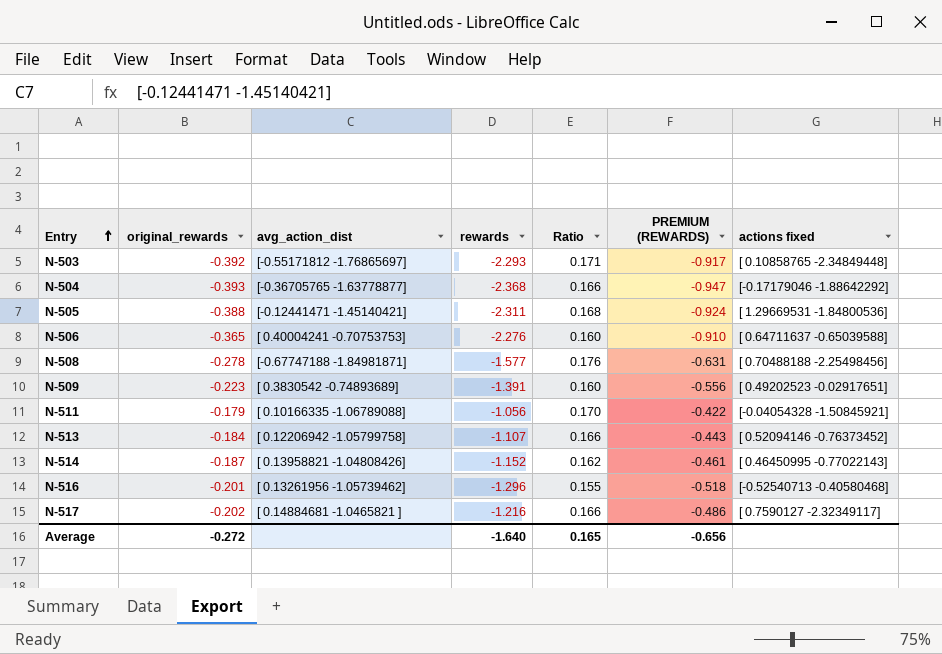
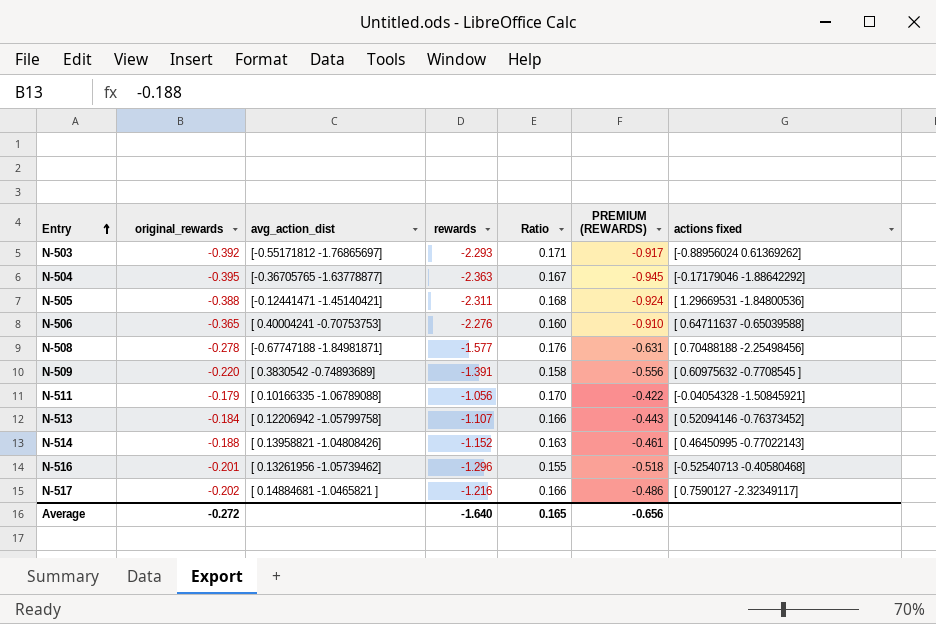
N-503 | actions fixed: [ 0.10858765 -2.34849448] -> [-0.88956024 0.61369262]
N-504 | original_rewards: -0.393 -> -0.395
N-504 | rewards: -2.368 -> -2.363
N-504 | Ratio: 0.166 -> 0.167
N-504 | PREMIUM (REWARDS): -0.947 -> -0.945
N-509 | original_rewards: -0.223 -> -0.220
N-509 | Ratio: 0.160 -> 0.158
N-509 | actions fixed: [ 0.49202523 -0.02917651] -> [ 0.60975632 -0.7708545 ]
N-514 | original_rewards: -0.187 -> -0.188
N-514 | Ratio: 0.162 -> 0.163

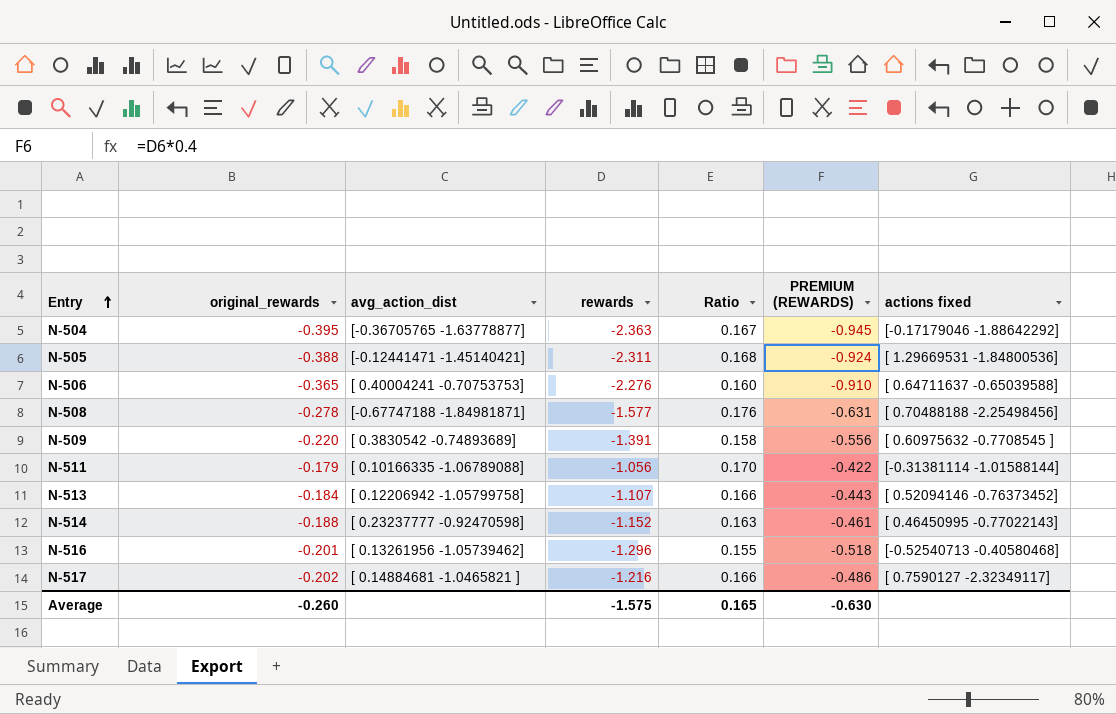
row N-503: -0.392 | [-0.55171812 -1.76865697] | -2.293 | 0.171 | -0.917 | [-0.88956024 0.61369262] -> none
N-511 | actions fixed: [-0.04054328 -1.50845921] -> [-0.31381114 -1.01588144]
N-514 | avg_action_dist: [ 0.13958821 -1.04808426] -> [ 0.23237777 -0.92470598]
Average | original_rewards: -0.272 -> -0.260
Average | rewards: -1.640 -> -1.575
Average | PREMIUM (REWARDS): -0.656 -> -0.630

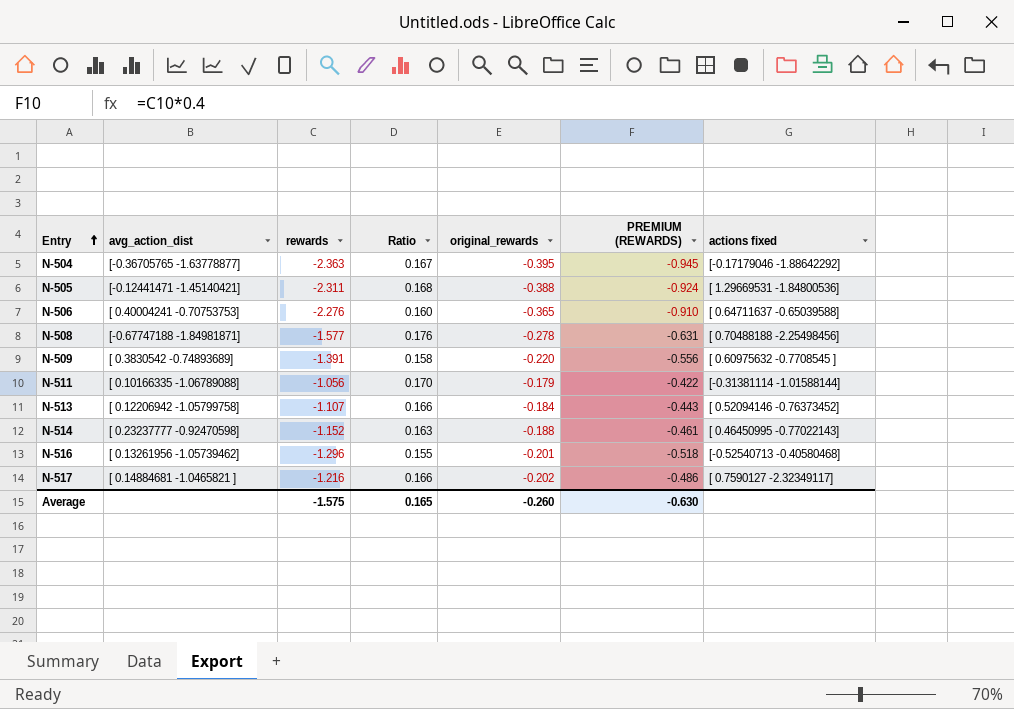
column original_rewards | position: 2 -> 5

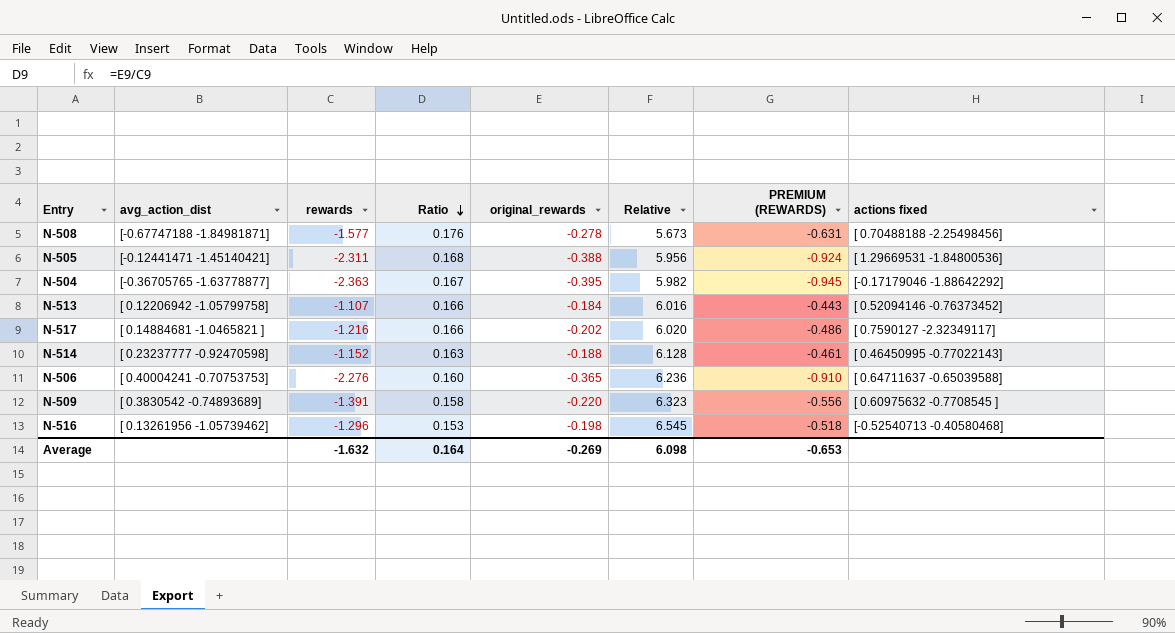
row order: Entry ascending -> Ratio descending
column Relative | formula: none -> [rewards] / [original_rewards]
row N-511: [ 0.10166335 -1.06789088] | -1.056 | 0.170 | -0.179 | -0.422 | [-0.31381114 -1.01588144] -> none
N-516 | Ratio: 0.155 -> 0.153
N-516 | original_rewards: -0.201 -> -0.198
Average | rewards: -1.575 -> -1.632
Average | Ratio: 0.165 -> 0.164
Average | original_rewards: -0.260 -> -0.269
Average | PREMIUM (REWARDS): -0.630 -> -0.653

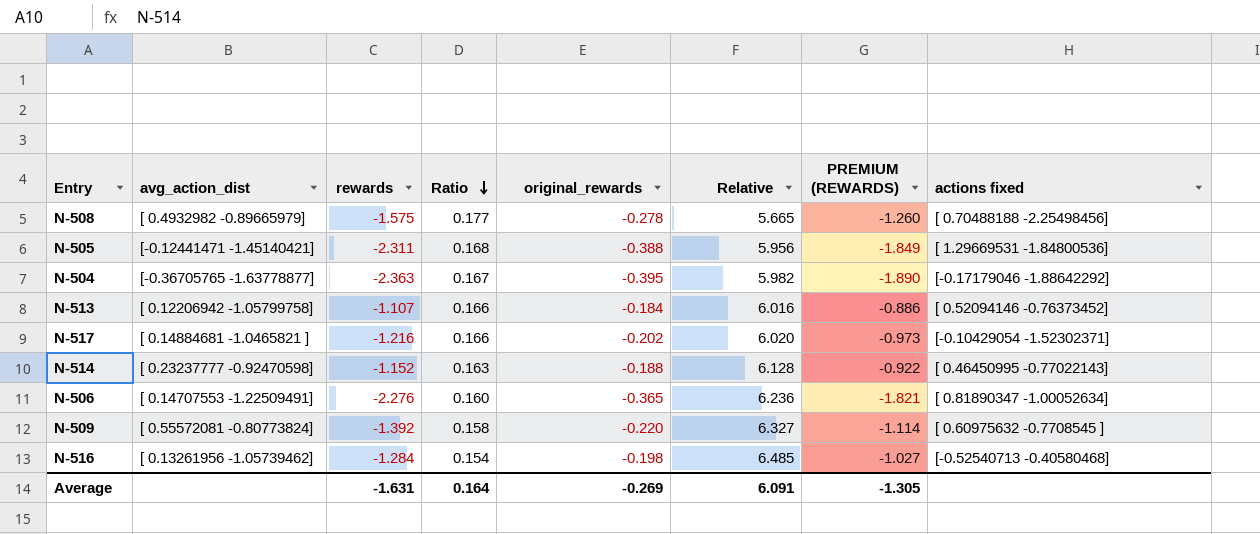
column PREMIUM (REWARDS) | formula: [rewards] * 0.4 -> [rewards] * 0.8
N-508 | avg_action_dist: [-0.67747188 -1.84981871] -> [ 0.4932982 -0.89665979]
N-508 | rewards: -1.577 -> -1.575
N-508 | Ratio: 0.176 -> 0.177
N-508 | Relative: 5.673 -> 5.665
N-517 | actions fixed: [ 0.7590127 -2.32349117] -> [-0.10429054 -1.52302371]
N-506 | avg_action_dist: [ 0.40004241 -0.70753753] -> [ 0.14707553 -1.22509491]
N-506 | actions fixed: [ 0.64711637 -0.65039588] -> [ 0.81890347 -1.00052634]
N-509 | avg_action_dist: [ 0.3830542 -0.74893689] -> [ 0.55572081 -0.80773824]
N-509 | rewards: -1.391 -> -1.392
N-509 | Relative: 6.323 -> 6.327
N-516 | rewards: -1.296 -> -1.284
N-516 | Ratio: 0.153 -> 0.154
N-516 | Relative: 6.545 -> 6.485
Average | rewards: -1.632 -> -1.631
Average | Relative: 6.098 -> 6.091
Average | PREMIUM (REWARDS): -0.653 -> -1.305

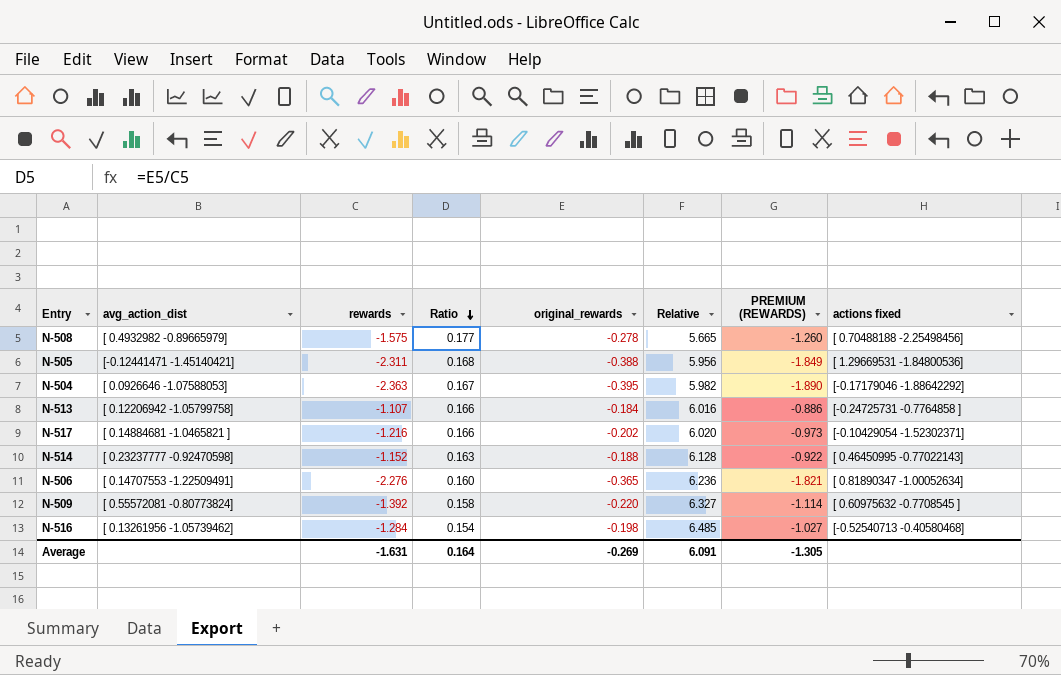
N-504 | avg_action_dist: [-0.36705765 -1.63778877] -> [ 0.0926646 -1.07588053]
N-513 | actions fixed: [ 0.52094146 -0.76373452] -> [-0.24725731 -0.7764858 ]

